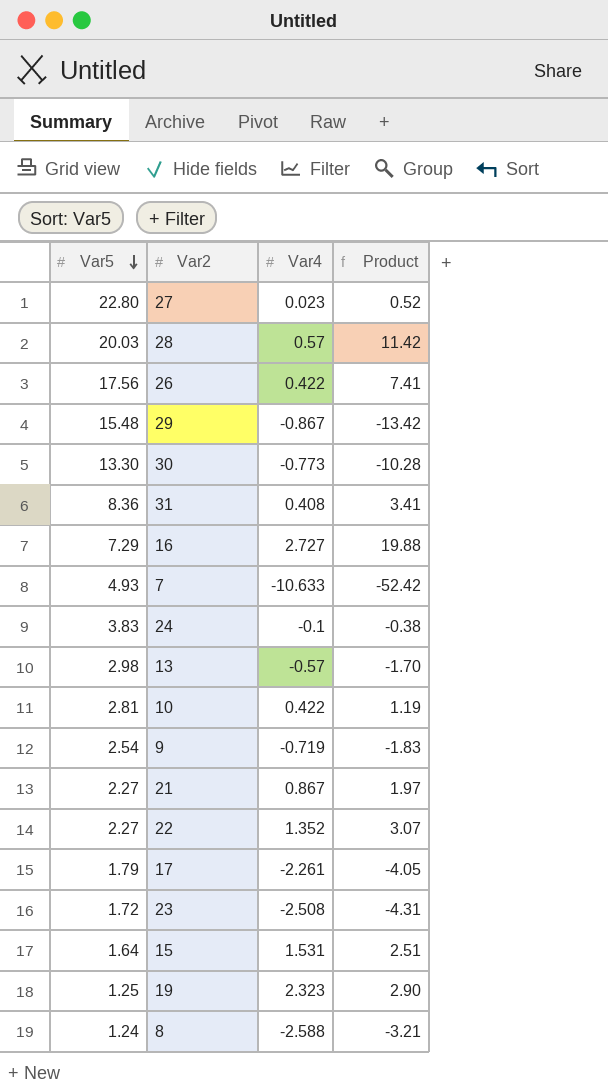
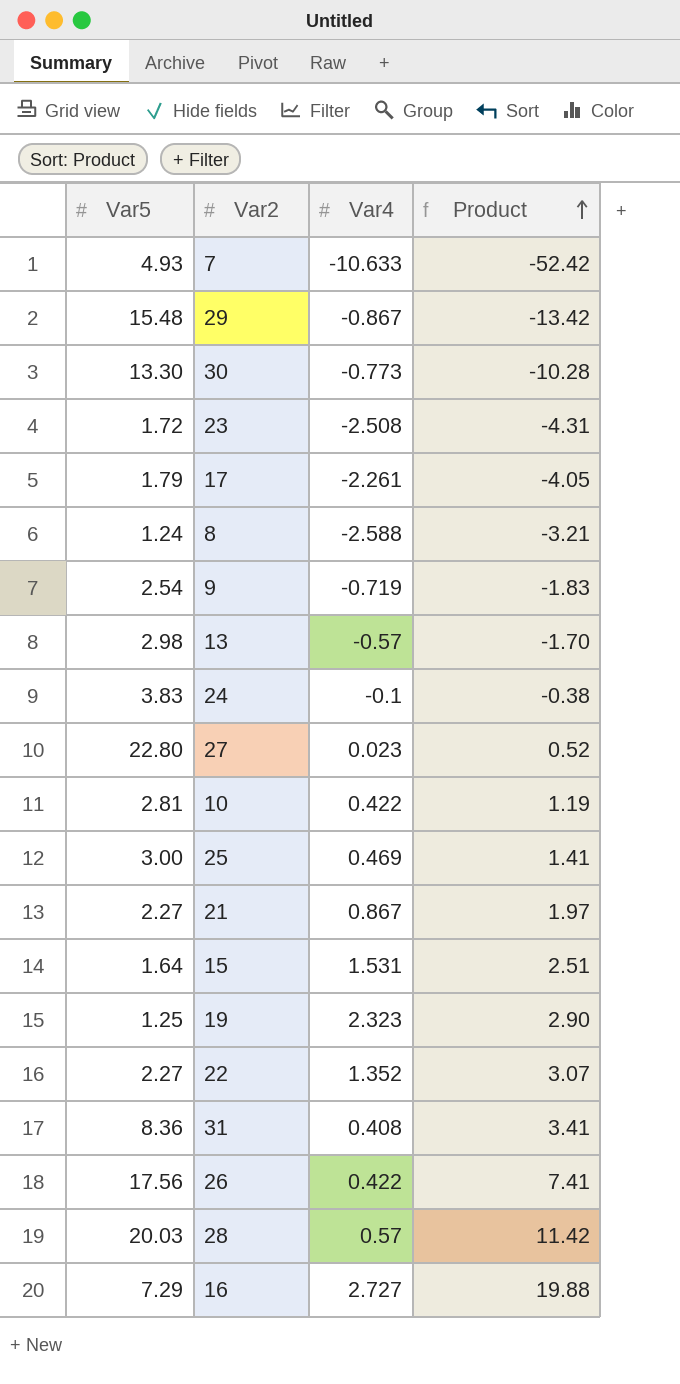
row order: Var5 descending -> Product ascending
row 25: none -> 3.00 | 0.469 | 1.41

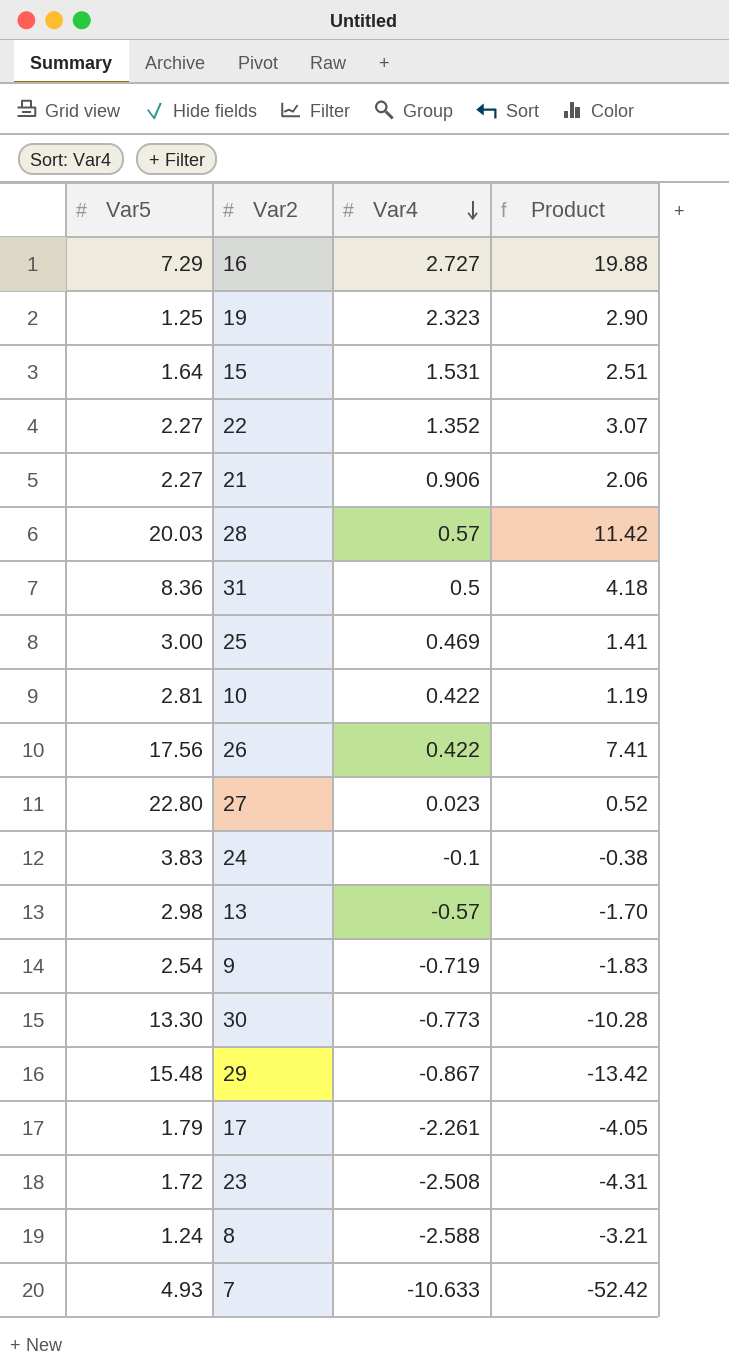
row order: Product ascending -> Var4 descending
21 | Var4: 0.867 -> 0.906
21 | Product: 1.97 -> 2.06
31 | Var4: 0.408 -> 0.5
31 | Product: 3.41 -> 4.18

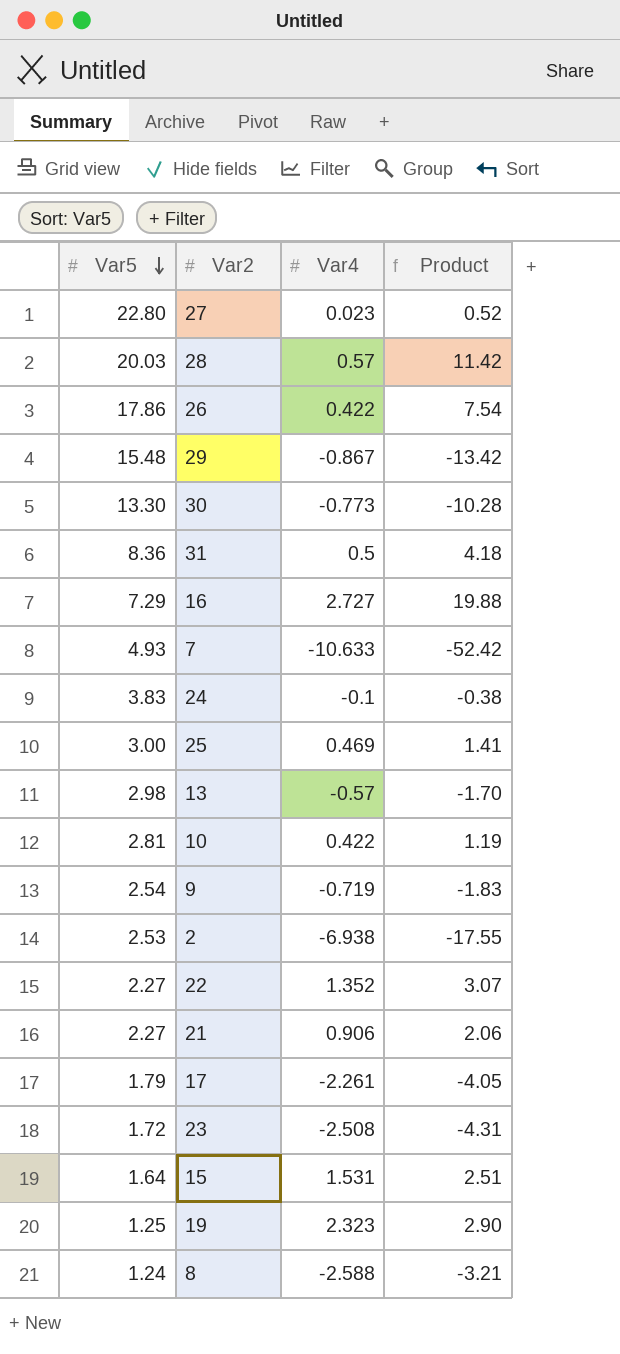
row order: Var4 descending -> Var5 descending
26 | Var5: 17.56 -> 17.86
26 | Product: 7.41 -> 7.54
row 2: none -> 2.53 | -6.938 | -17.55

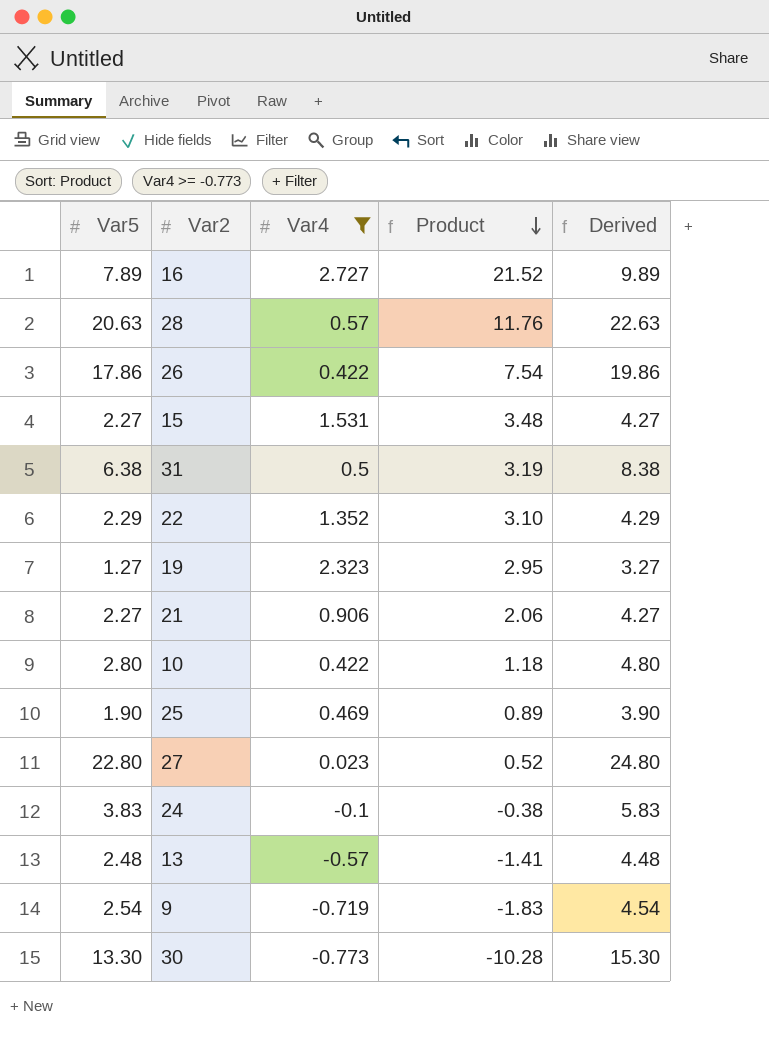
filter: none -> Var4 >= -0.773
row order: Var5 descending -> Product descending
column Derived | formula: none -> [Var5] + 2
16 | Var5: 7.29 -> 7.89
16 | Product: 19.88 -> 21.52
28 | Var5: 20.03 -> 20.63
28 | Product: 11.42 -> 11.76
15 | Var5: 1.64 -> 2.27
15 | Product: 2.51 -> 3.48
31 | Var5: 8.36 -> 6.38
31 | Product: 4.18 -> 3.19
22 | Var5: 2.27 -> 2.29
22 | Product: 3.07 -> 3.10
19 | Var5: 1.25 -> 1.27
19 | Product: 2.90 -> 2.95
10 | Var5: 2.81 -> 2.80
10 | Product: 1.19 -> 1.18
25 | Var5: 3.00 -> 1.90
25 | Product: 1.41 -> 0.89
13 | Var5: 2.98 -> 2.48
13 | Product: -1.70 -> -1.41

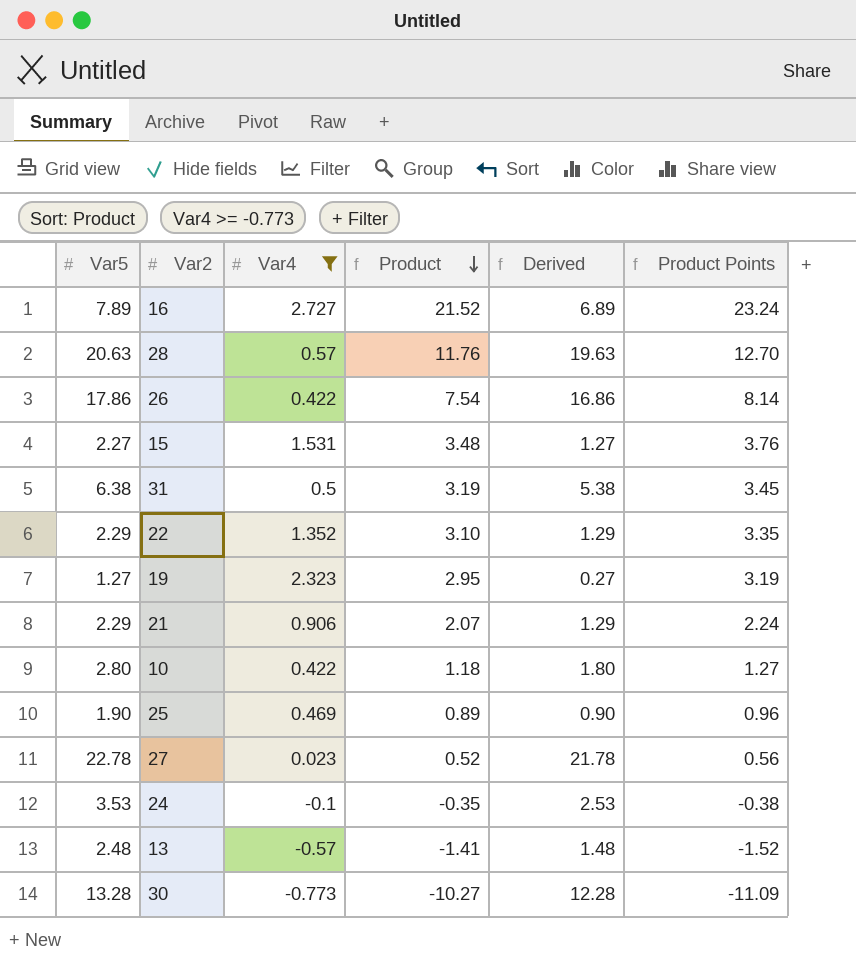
column Derived | formula: [Var5] + 2 -> [Var5] - 1
column Product Points | formula: none -> [Product] * 1.08
row 9: 2.54 | -0.719 | -1.83 | 4.54 -> none
21 | Var5: 2.27 -> 2.29
21 | Product: 2.06 -> 2.07
27 | Var5: 22.80 -> 22.78
24 | Var5: 3.83 -> 3.53
24 | Product: -0.38 -> -0.35
30 | Var5: 13.30 -> 13.28
30 | Product: -10.28 -> -10.27

